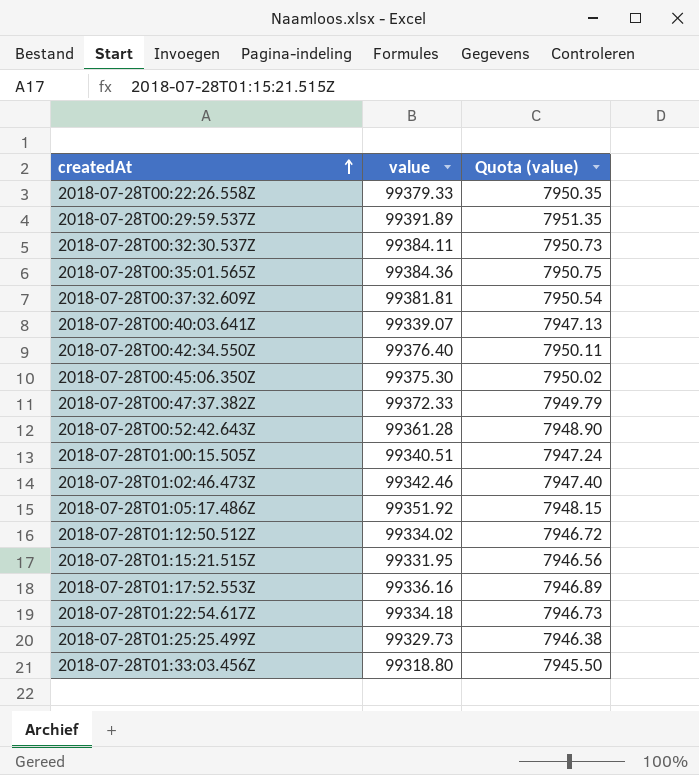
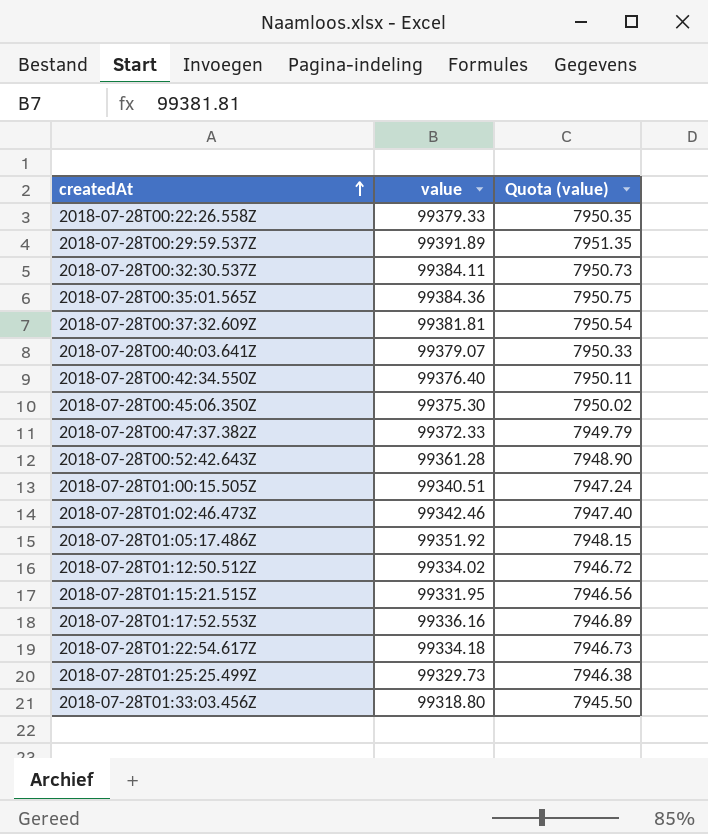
2018-07-28T00:40:03.641Z | value: 99339.07 -> 99379.07
2018-07-28T00:40:03.641Z | Quota (value): 7947.13 -> 7950.33

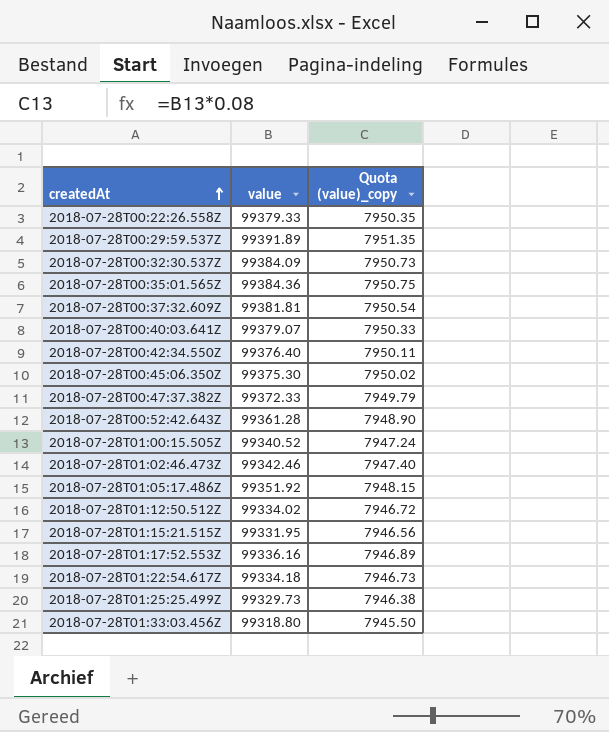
column name: Quota (value) -> Quota (value)_copy
2018-07-28T00:32:30.537Z | value: 99384.11 -> 99384.09
2018-07-28T01:00:15.505Z | value: 99340.51 -> 99340.52

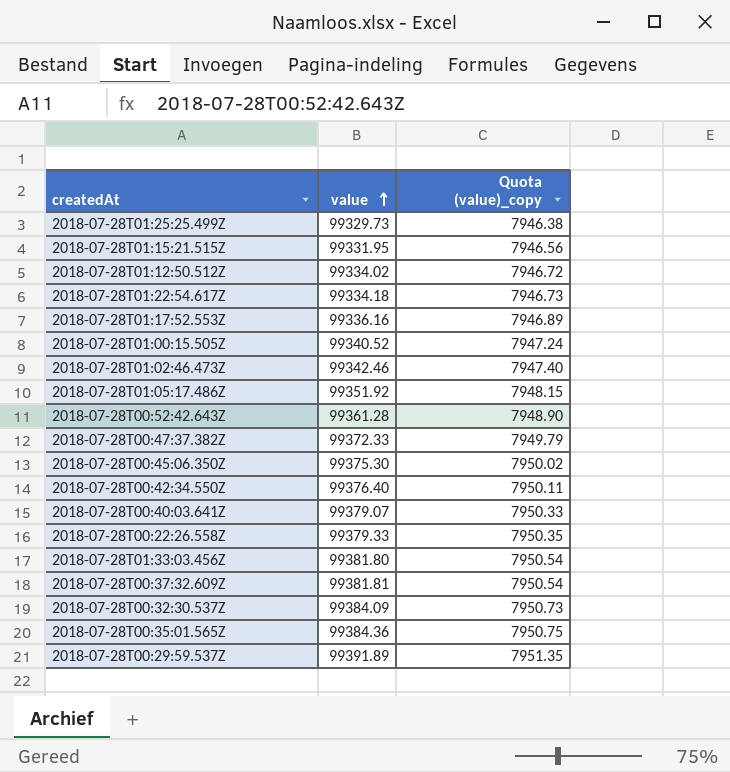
row order: createdAt ascending -> value ascending
2018-07-28T01:33:03.456Z | value: 99318.80 -> 99381.80
2018-07-28T01:33:03.456Z | Quota (value)_copy: 7945.50 -> 7950.54

